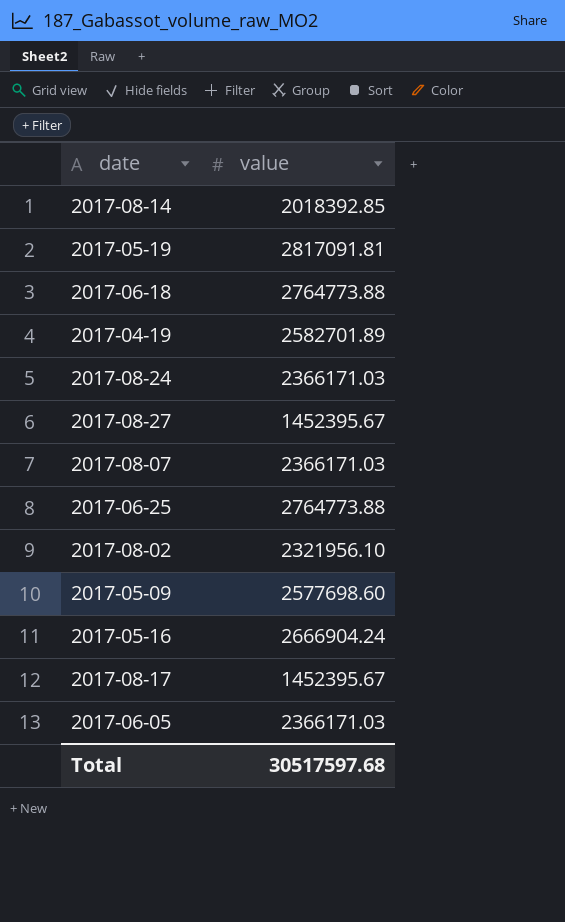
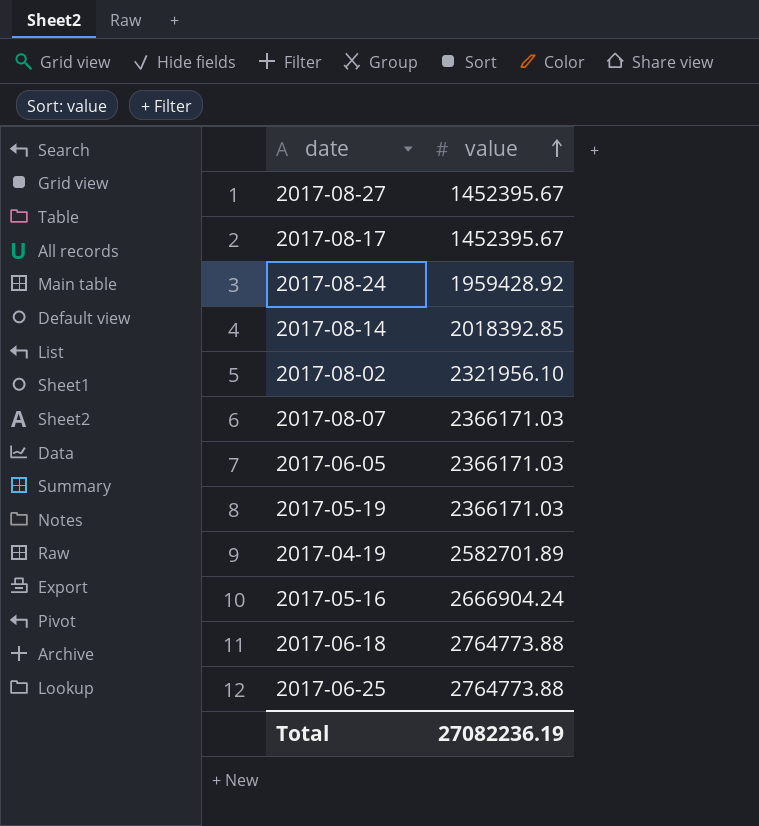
row order: none -> value ascending
row 2017-05-09: 2577698.60 -> none
2017-08-24 | value: 2366171.03 -> 1959428.92
2017-05-19 | value: 2817091.81 -> 2366171.03
Total | value: 30517597.68 -> 27082236.19

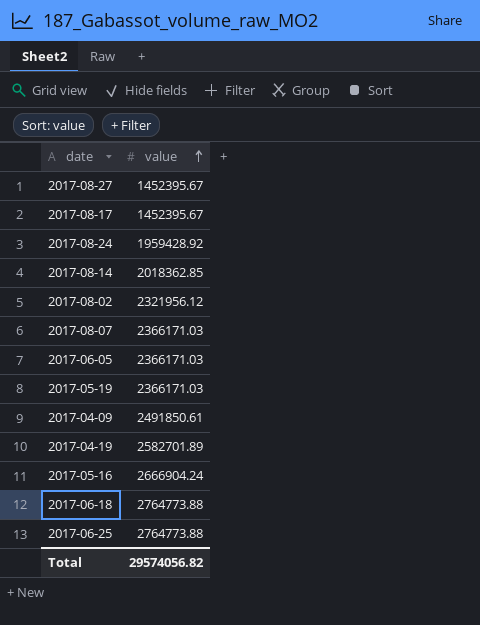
2017-08-14 | value: 2018392.85 -> 2018362.85
2017-08-02 | value: 2321956.10 -> 2321956.12
row 2017-04-09: none -> 2491850.61
Total | value: 27082236.19 -> 29574056.82

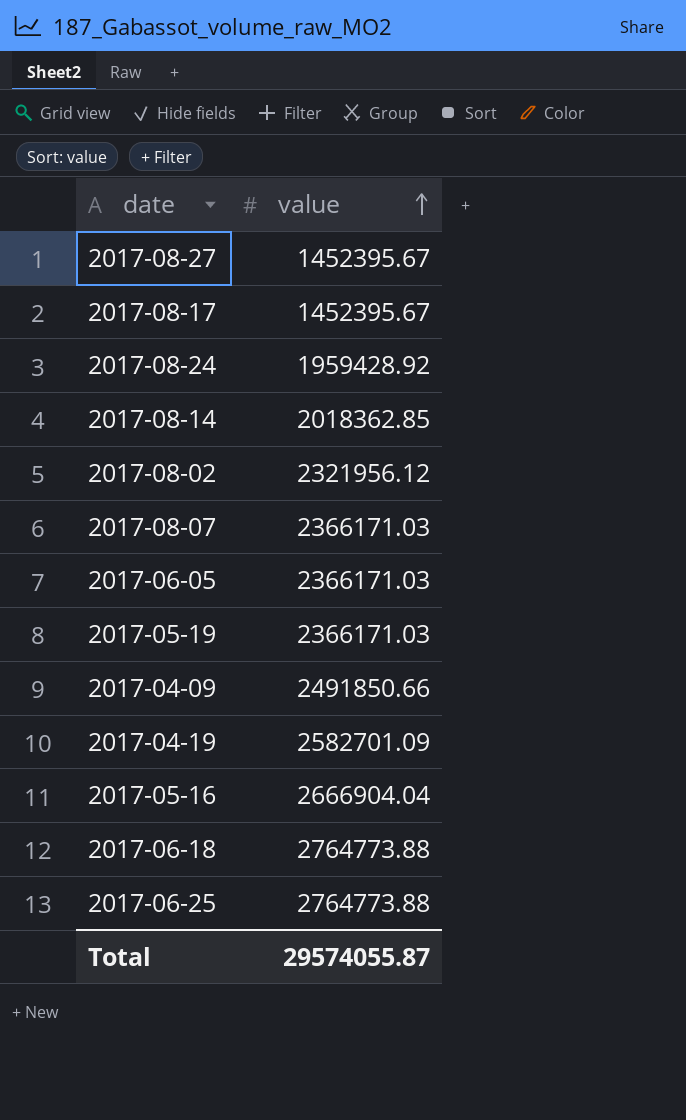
2017-04-09 | value: 2491850.61 -> 2491850.66
2017-04-19 | value: 2582701.89 -> 2582701.09
2017-05-16 | value: 2666904.24 -> 2666904.04
Total | value: 29574056.82 -> 29574055.87

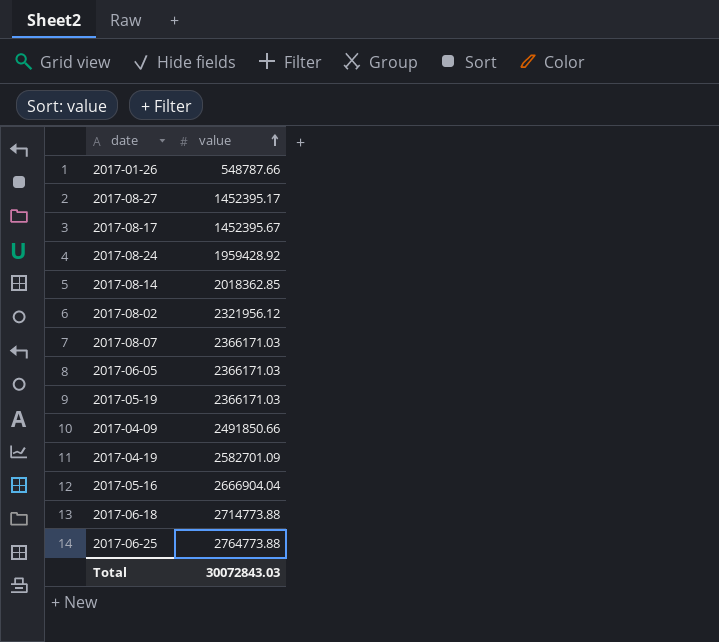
row 2017-01-26: none -> 548787.66
2017-08-27 | value: 1452395.67 -> 1452395.17
2017-06-18 | value: 2764773.88 -> 2714773.88
Total | value: 29574055.87 -> 30072843.03

